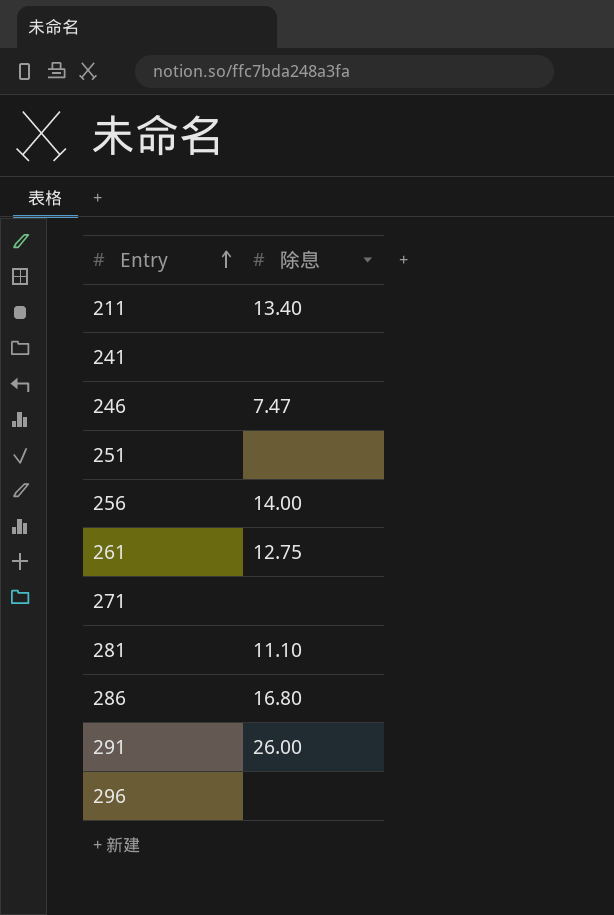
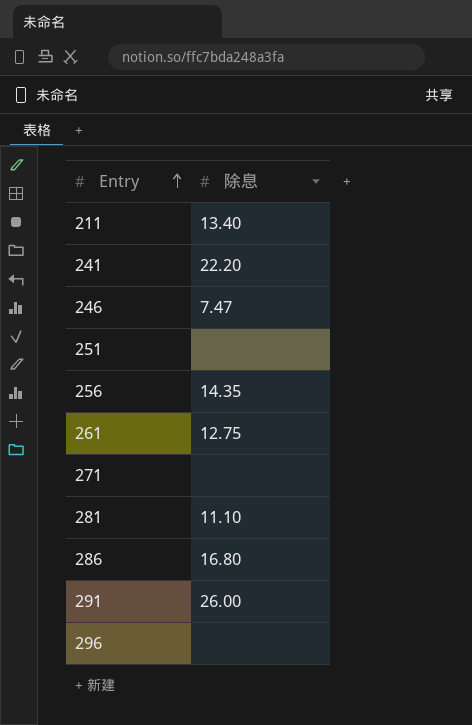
241 | 除息: none -> 22.20
256 | 除息: 14.00 -> 14.35

